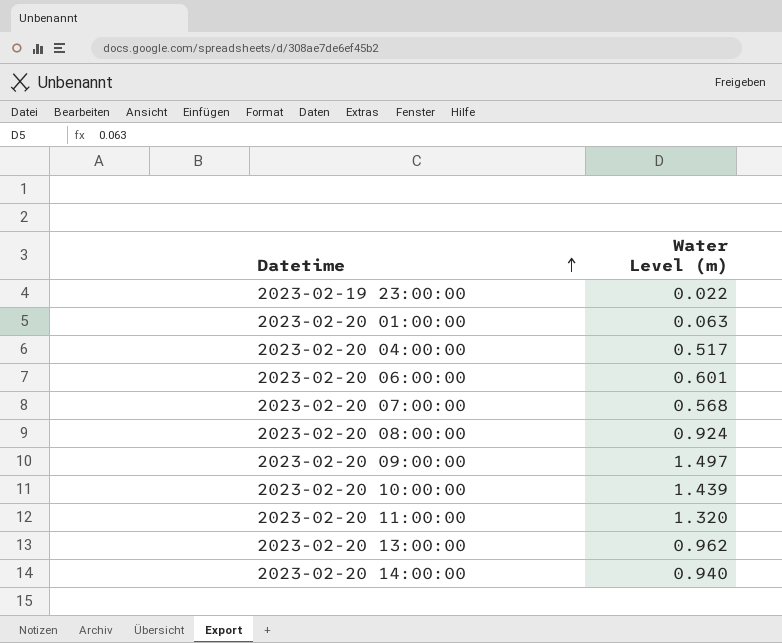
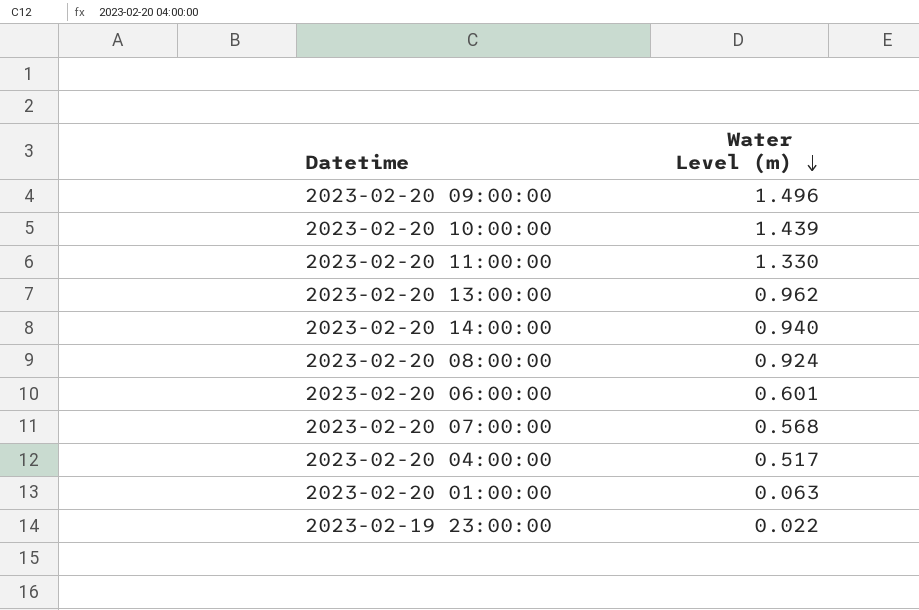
row order: Datetime ascending -> Water Level (m) descending
2023-02-20 09:00:00 | Water Level (m): 1.497 -> 1.496
2023-02-20 11:00:00 | Water Level (m): 1.320 -> 1.330

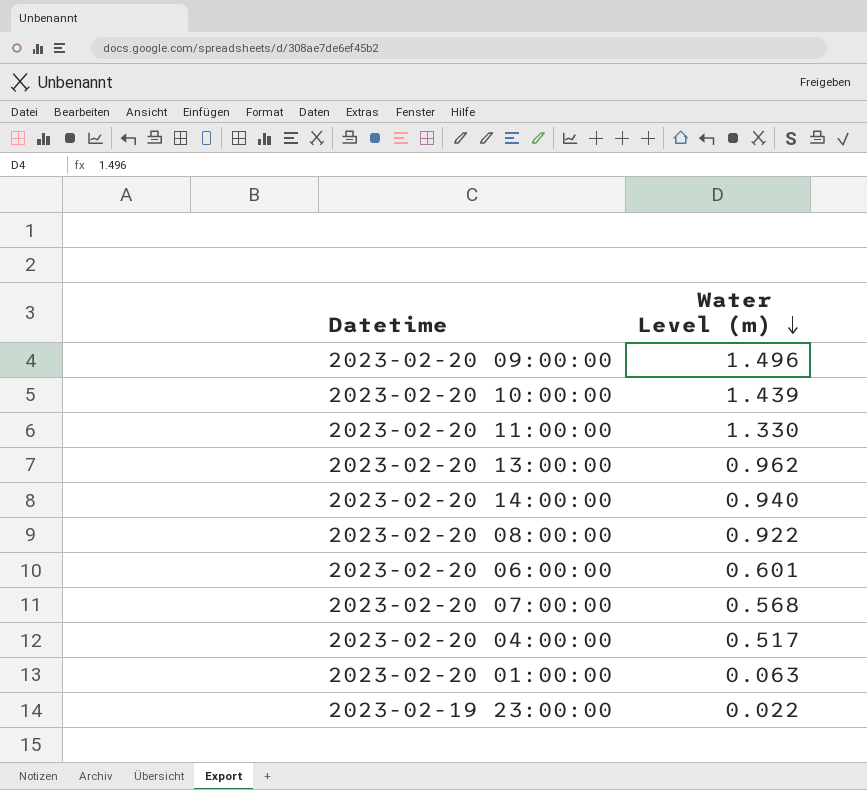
2023-02-20 08:00:00 | Water Level (m): 0.924 -> 0.922

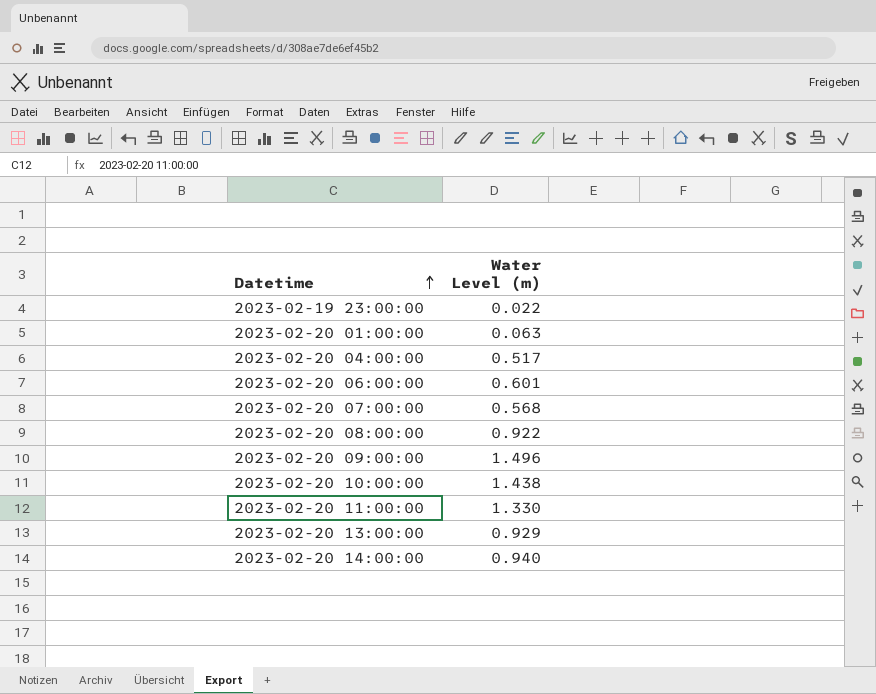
row order: Water Level (m) descending -> Datetime ascending
2023-02-20 10:00:00 | Water Level (m): 1.439 -> 1.438
2023-02-20 13:00:00 | Water Level (m): 0.962 -> 0.929

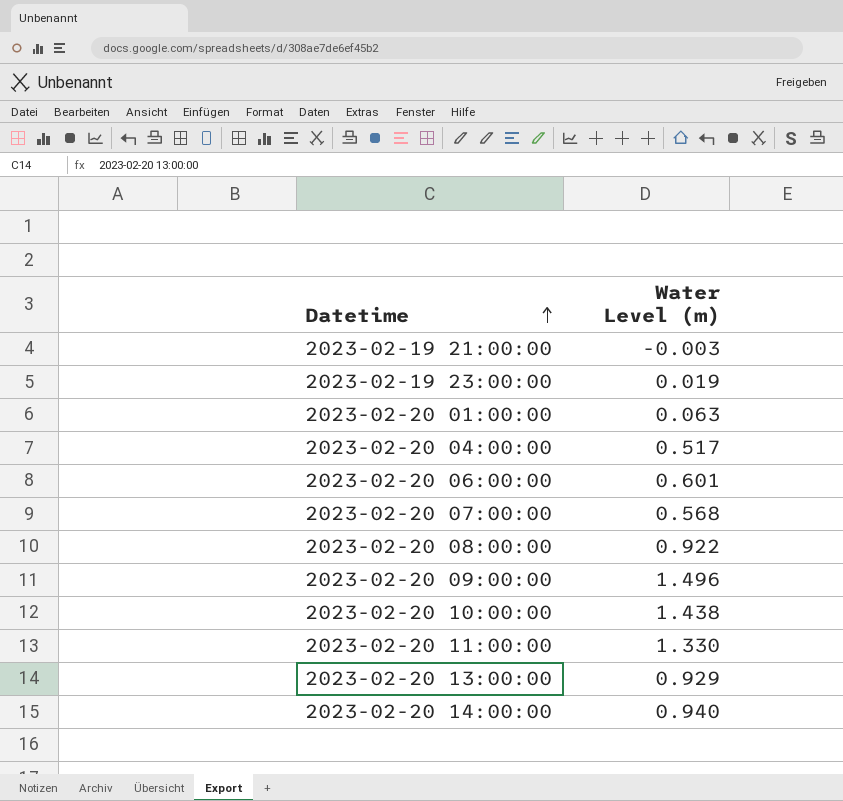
row 2023-02-19 21:00:00: none -> -0.003
2023-02-19 23:00:00 | Water Level (m): 0.022 -> 0.019

